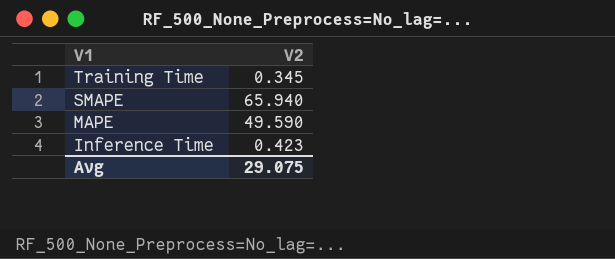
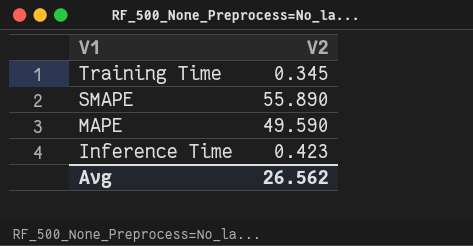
SMAPE | V2: 65.940 -> 55.890
Avg | V2: 29.075 -> 26.562

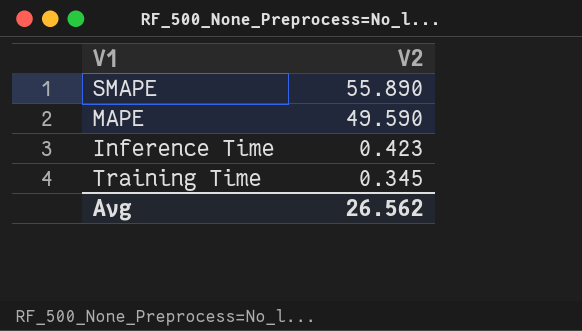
row order: V1 descending -> V2 descending

